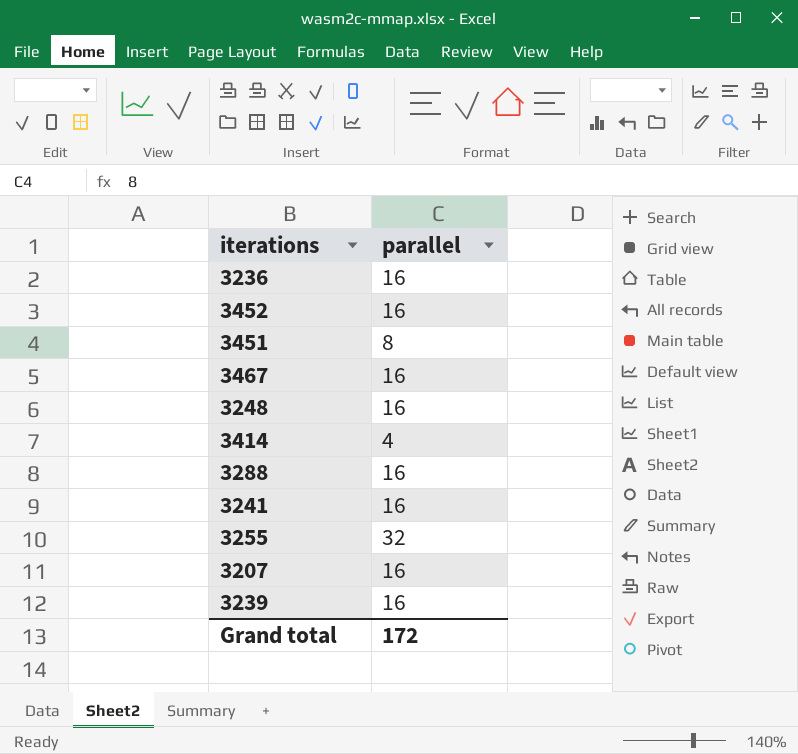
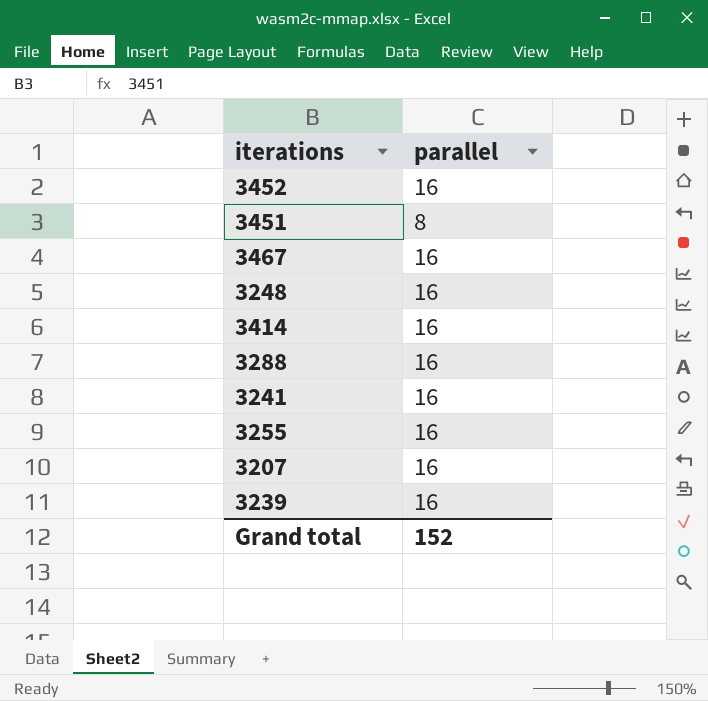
row 3236: 16 -> none
3414 | parallel: 4 -> 16
3255 | parallel: 32 -> 16
Grand total | parallel: 172 -> 152

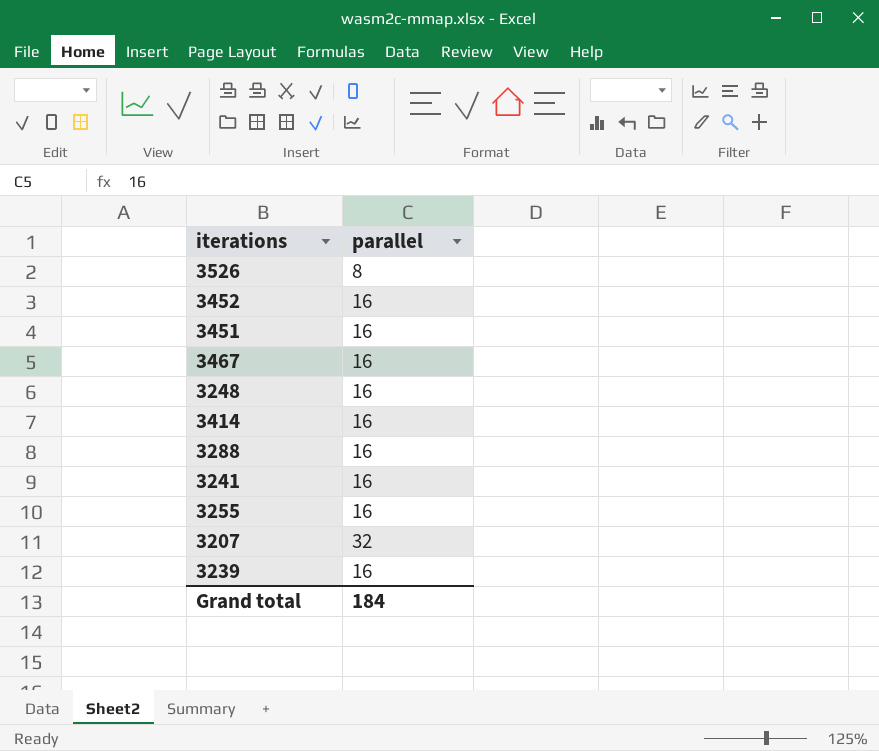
row 3526: none -> 8
3451 | parallel: 8 -> 16
3207 | parallel: 16 -> 32
Grand total | parallel: 152 -> 184

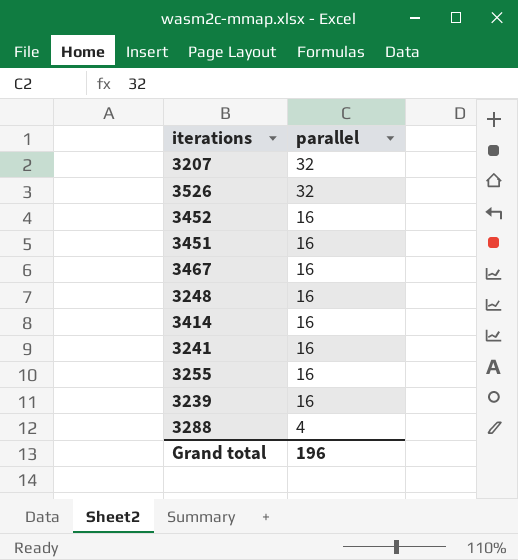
row order: none -> parallel descending
3526 | parallel: 8 -> 32
3288 | parallel: 16 -> 4
Grand total | parallel: 184 -> 196

